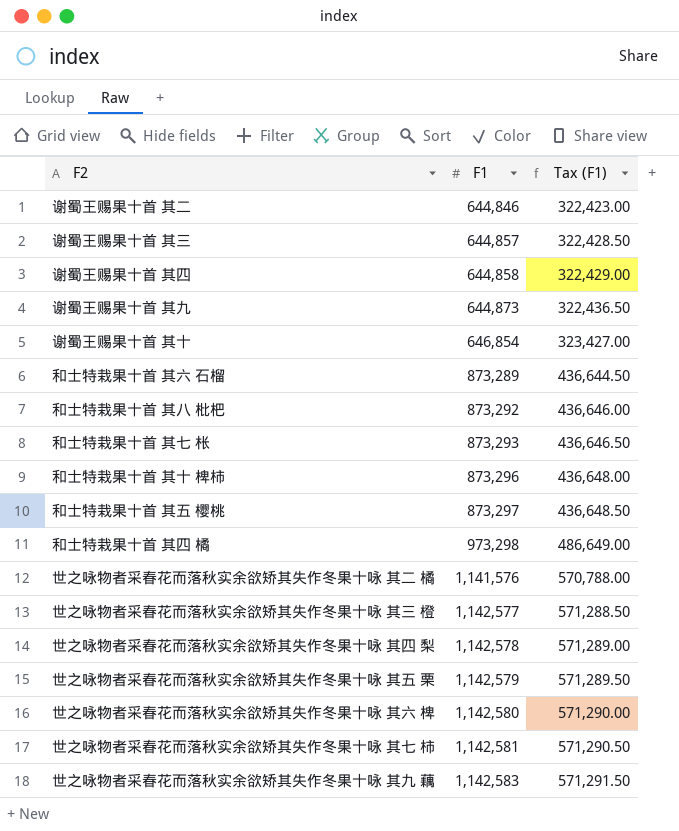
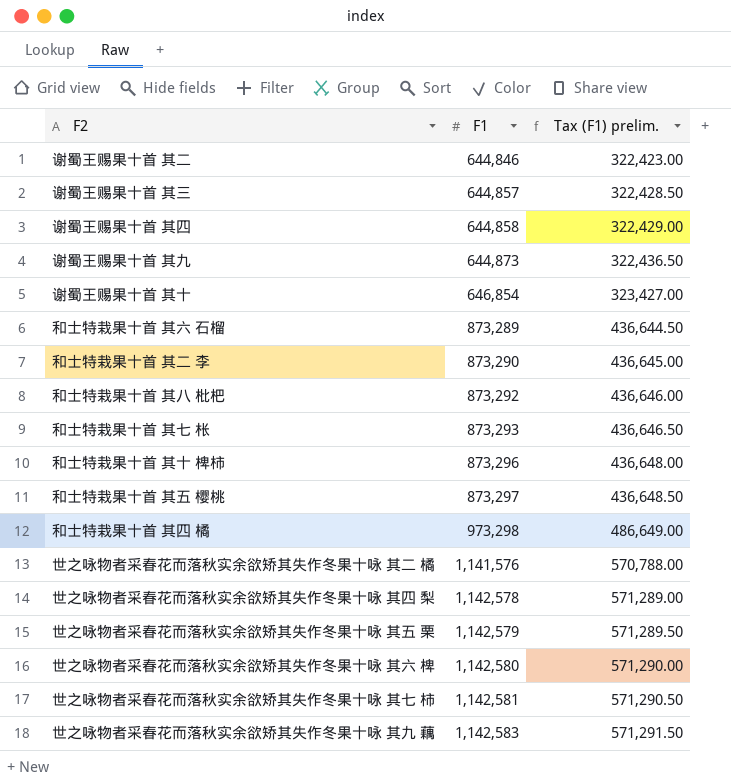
column name: Tax (F1) -> Tax (F1) prelim.
row 世之咏物者采春花而落秋实余欲矫其失作冬果十咏 其三 橙: 1,142,577 | 571,288.50 -> none
row 和士特栽果十首 其二 李: none -> 873,290 | 436,645.00

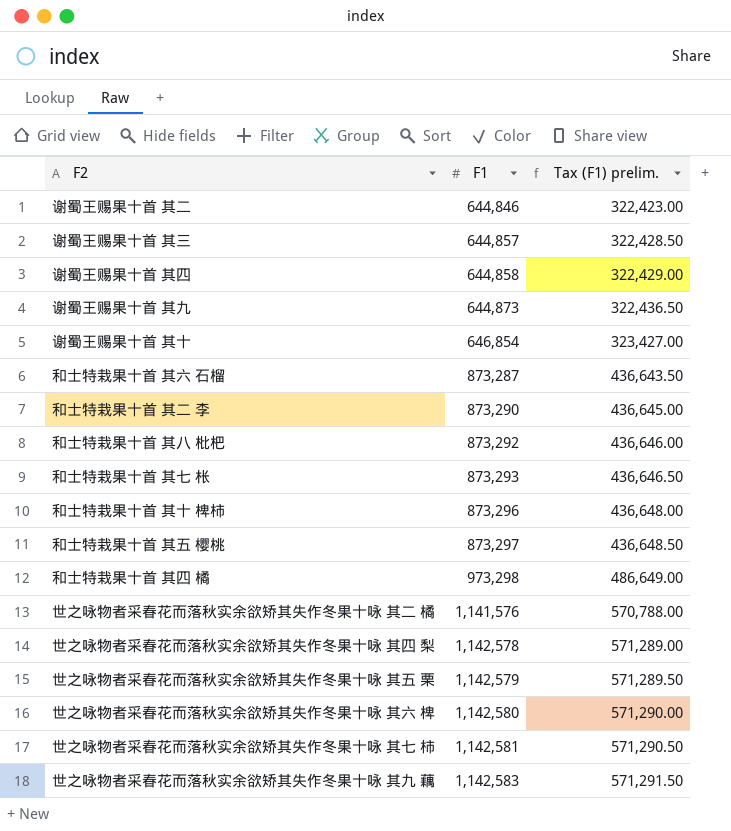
和士特栽果十首 其六 石榴 | F1: 873,289 -> 873,287
和士特栽果十首 其六 石榴 | Tax (F1) prelim.: 436,644.50 -> 436,643.50

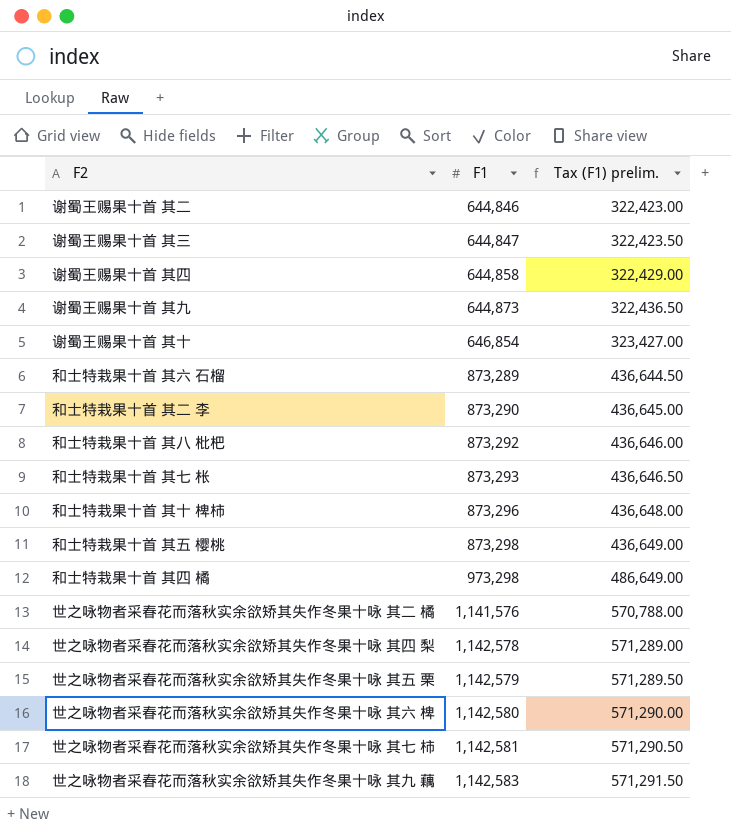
谢蜀王赐果十首 其三 | F1: 644,857 -> 644,847
谢蜀王赐果十首 其三 | Tax (F1) prelim.: 322,428.50 -> 322,423.50
和士特栽果十首 其六 石榴 | F1: 873,287 -> 873,289
和士特栽果十首 其六 石榴 | Tax (F1) prelim.: 436,643.50 -> 436,644.50
和士特栽果十首 其五 樱桃 | F1: 873,297 -> 873,298
和士特栽果十首 其五 樱桃 | Tax (F1) prelim.: 436,648.50 -> 436,649.00

